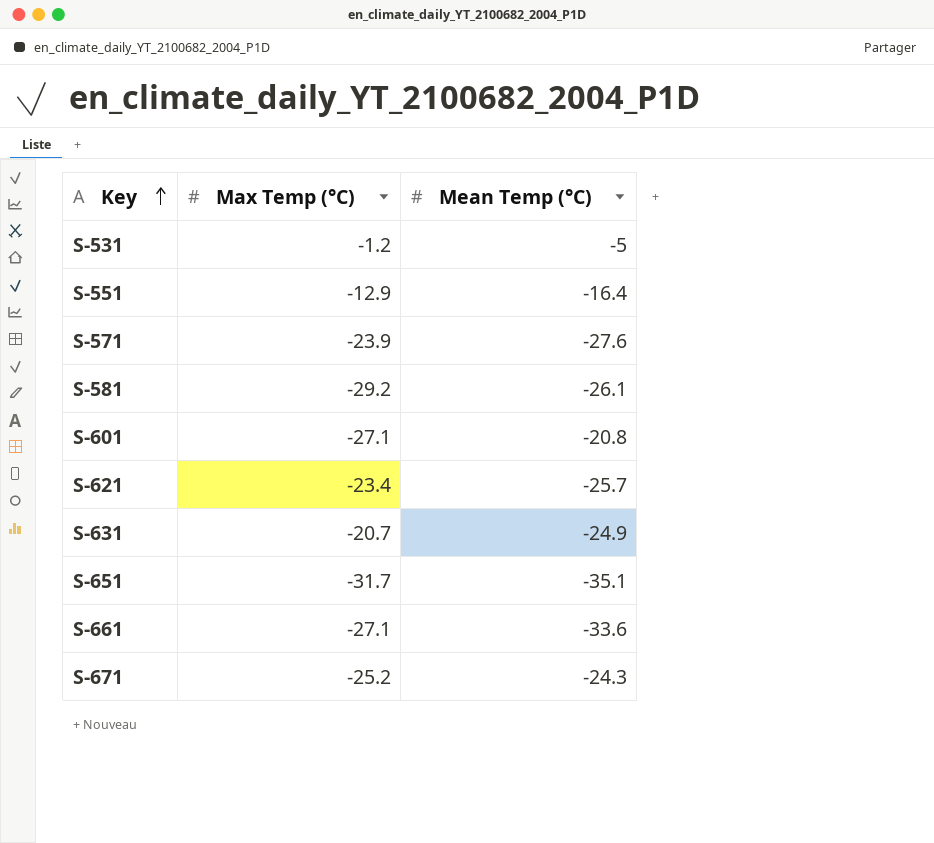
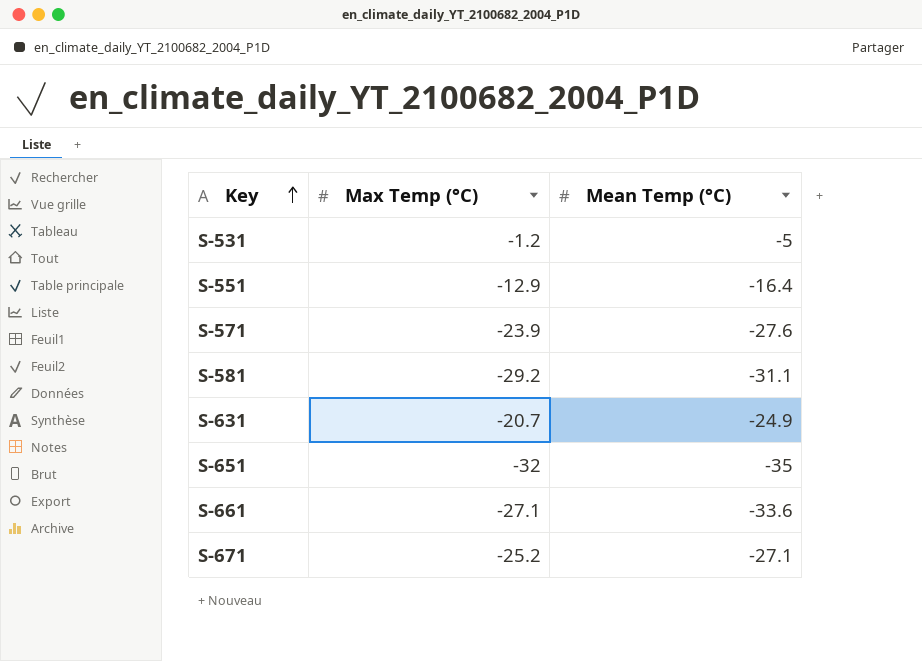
row S-601: -27.1 | -20.8 -> none
row S-621: -23.4 | -25.7 -> none
S-581 | Mean Temp (°C): -26.1 -> -31.1
S-651 | Max Temp (°C): -31.7 -> -32
S-651 | Mean Temp (°C): -35.1 -> -35
S-671 | Mean Temp (°C): -24.3 -> -27.1

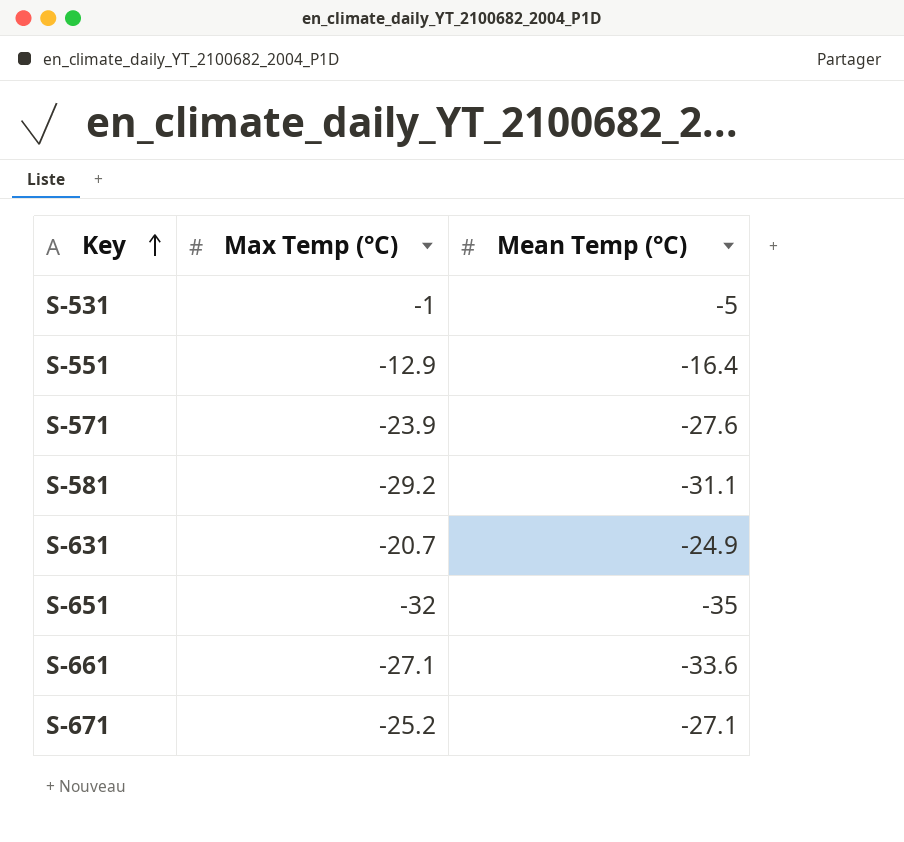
S-531 | Max Temp (°C): -1.2 -> -1

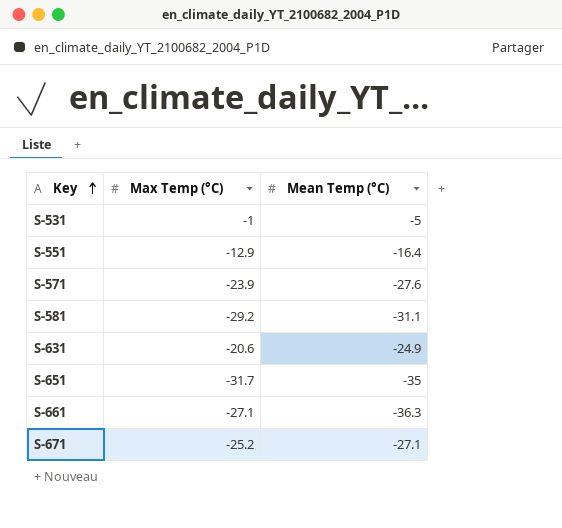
S-631 | Max Temp (°C): -20.7 -> -20.6
S-651 | Max Temp (°C): -32 -> -31.7
S-661 | Mean Temp (°C): -33.6 -> -36.3

